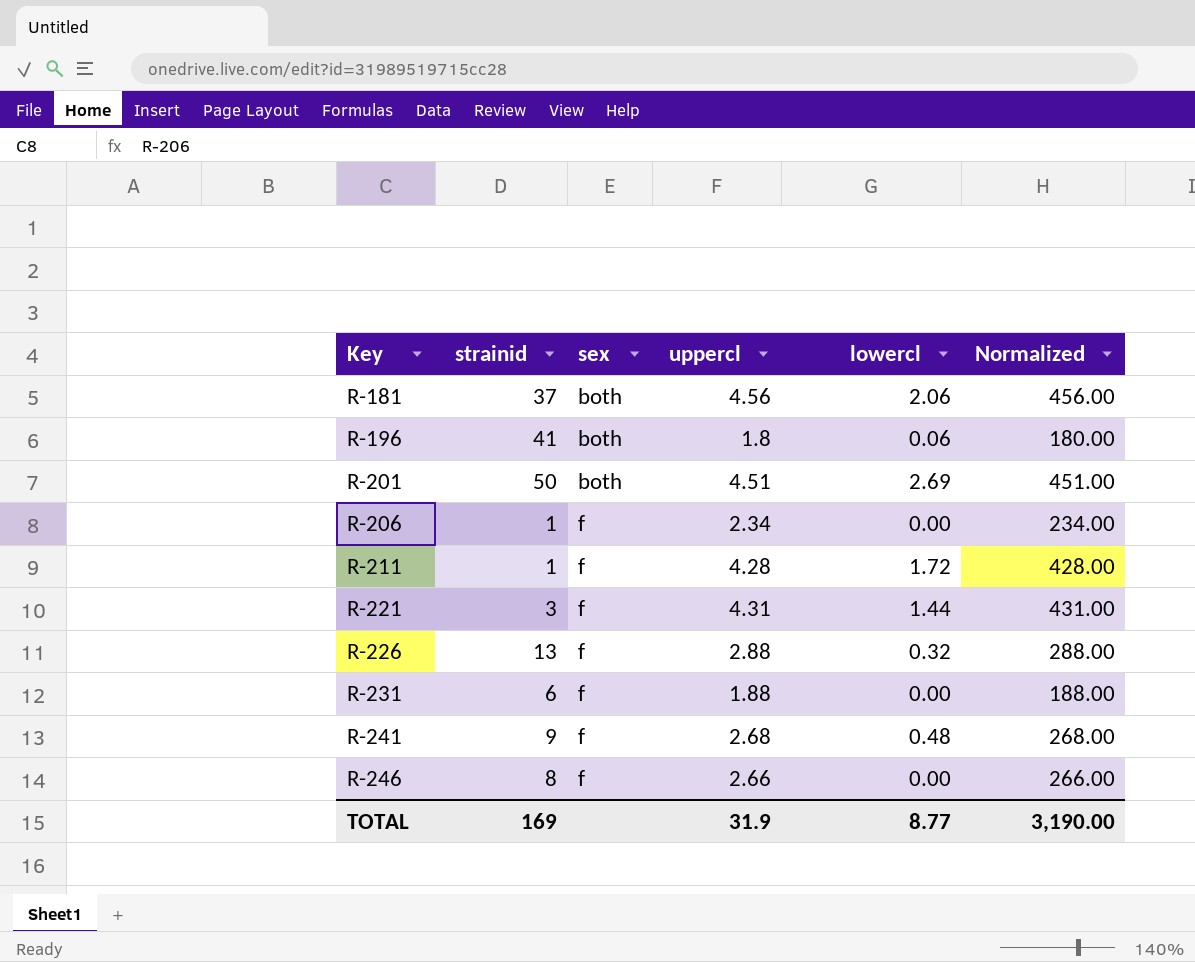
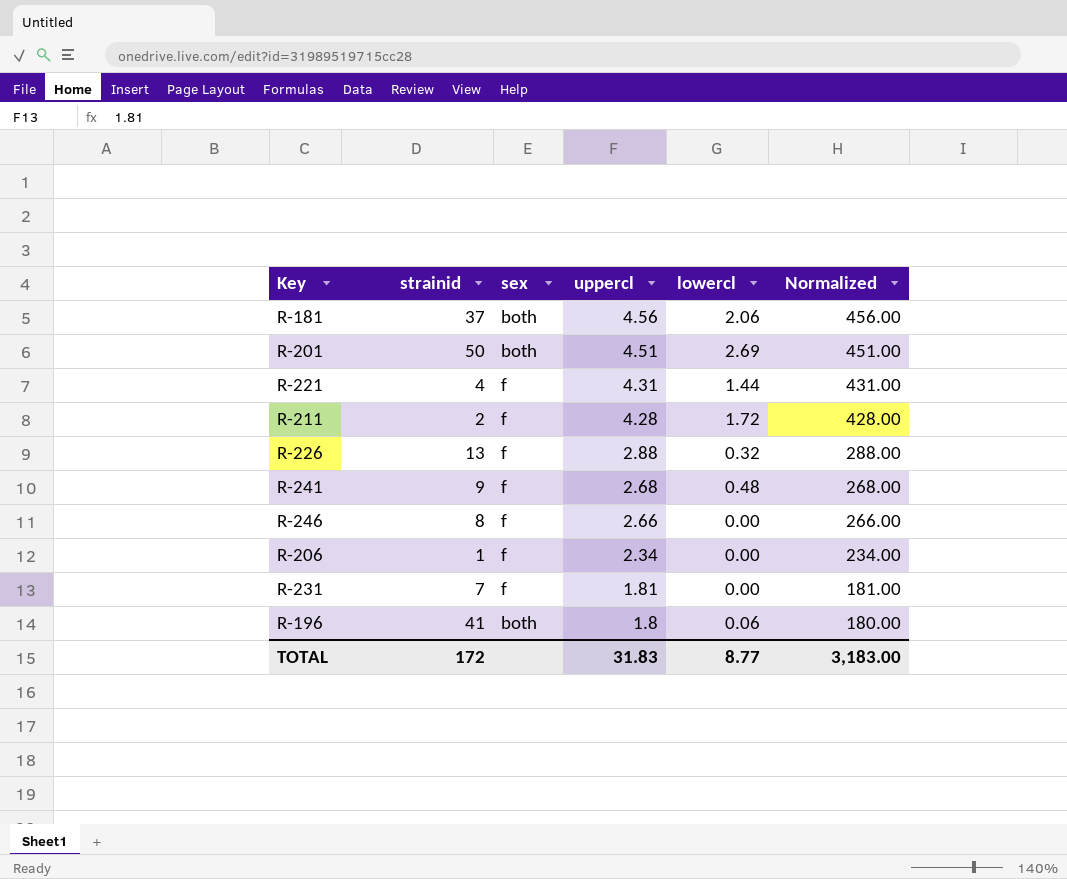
row order: Key ascending -> uppercl descending
R-221 | strainid: 3 -> 4
R-211 | strainid: 1 -> 2
R-231 | strainid: 6 -> 7
R-231 | uppercl: 1.88 -> 1.81
R-231 | Normalized: 188.00 -> 181.00
TOTAL | strainid: 169 -> 172
TOTAL | uppercl: 31.9 -> 31.83
TOTAL | Normalized: 3,190.00 -> 3,183.00

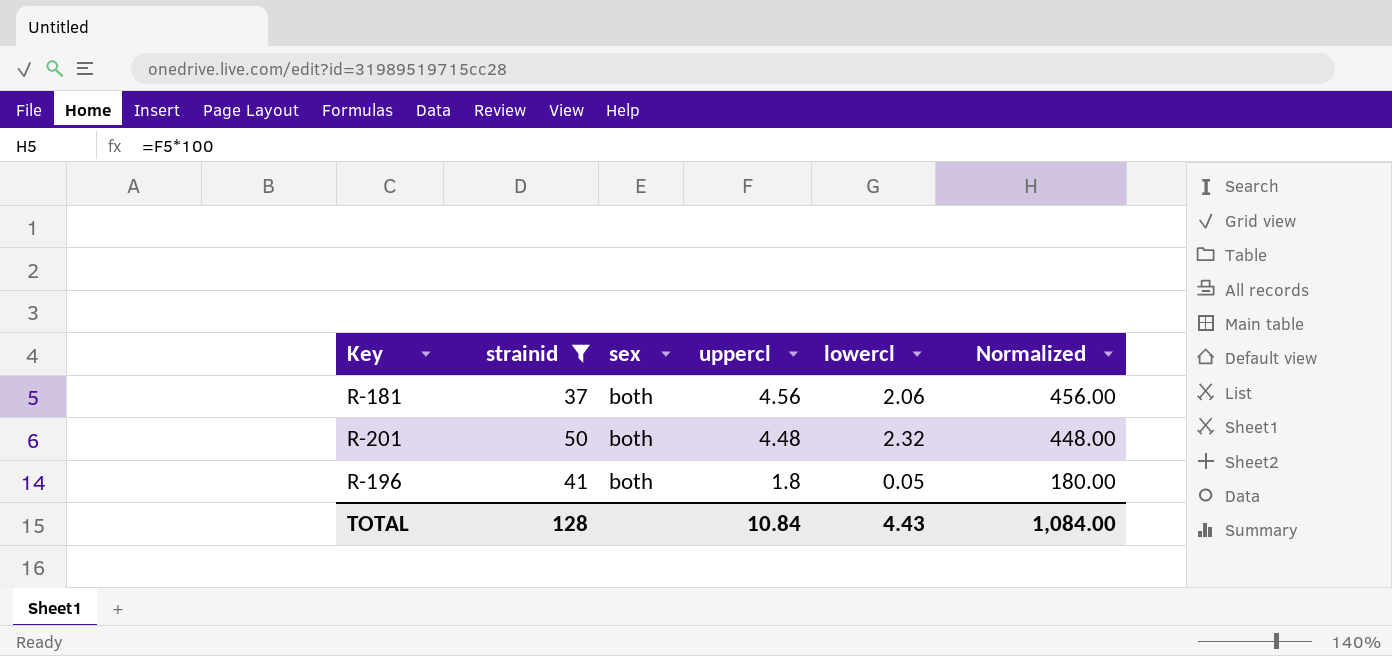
filter: none -> strainid >= 37
R-201 | uppercl: 4.51 -> 4.48
R-201 | lowercl: 2.69 -> 2.32
R-201 | Normalized: 451.00 -> 448.00
R-196 | lowercl: 0.06 -> 0.05
TOTAL | strainid: 172 -> 128
TOTAL | uppercl: 31.83 -> 10.84
TOTAL | lowercl: 8.77 -> 4.43
TOTAL | Normalized: 3,183.00 -> 1,084.00

